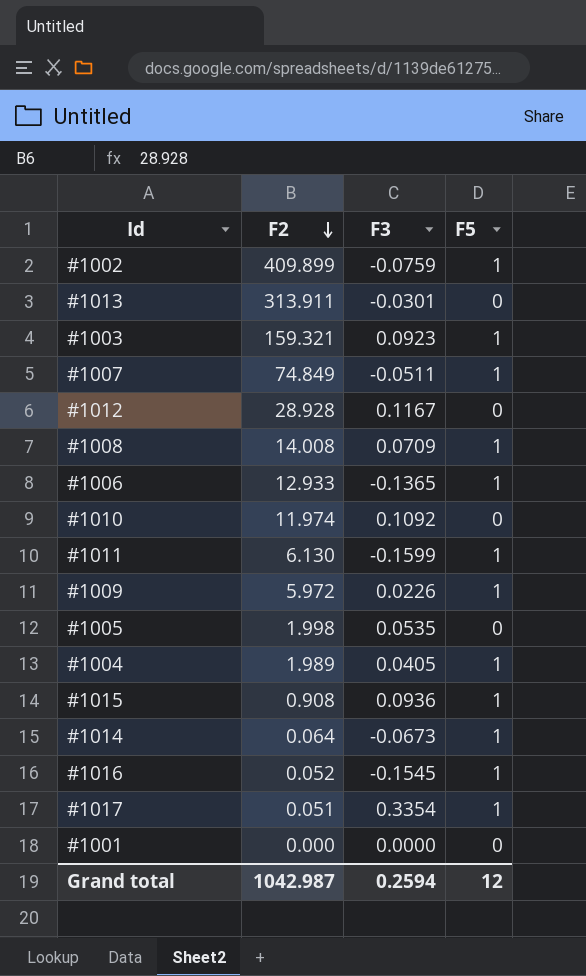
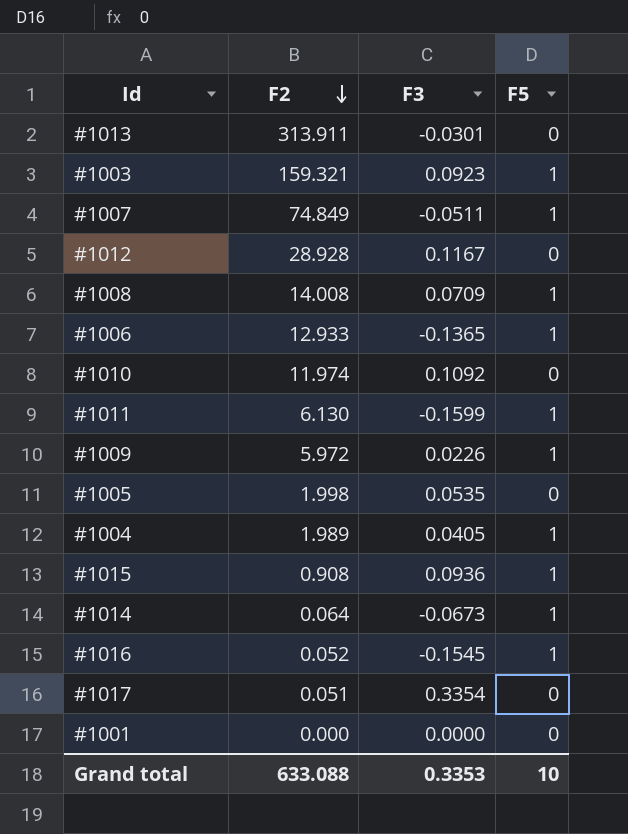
row #1002: 409.899 | -0.0759 | 1 -> none
#1017 | F5: 1 -> 0
Grand total | F2: 1042.987 -> 633.088
Grand total | F3: 0.2594 -> 0.3353
Grand total | F5: 12 -> 10

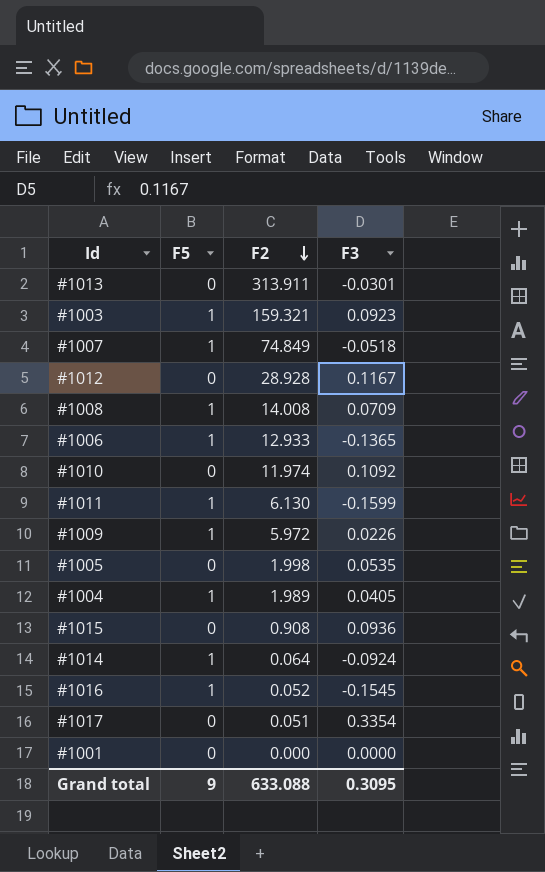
column F5 | position: 4 -> 2
#1007 | F3: -0.0511 -> -0.0518
#1015 | F5: 1 -> 0
#1014 | F3: -0.0673 -> -0.0924
Grand total | F5: 10 -> 9
Grand total | F3: 0.3353 -> 0.3095

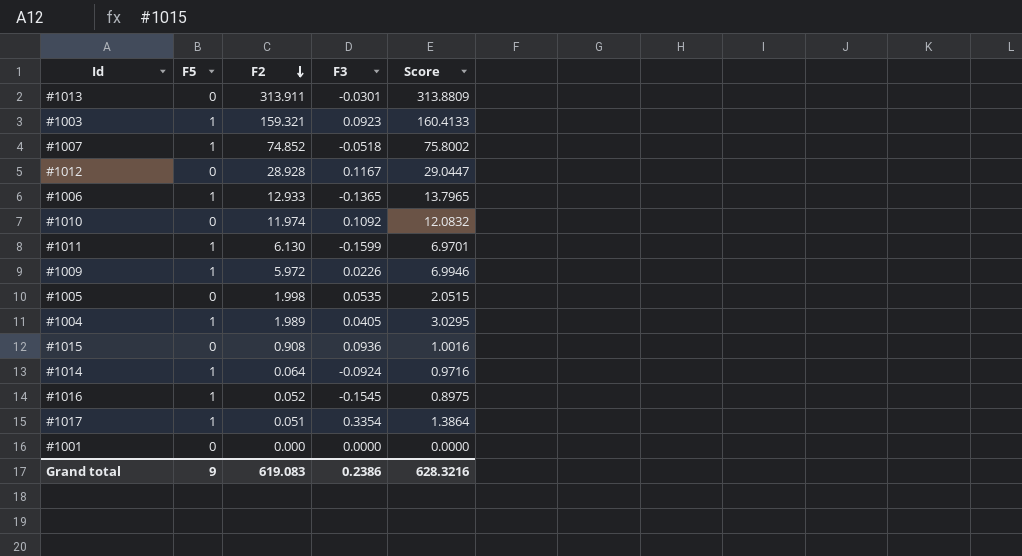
column Score | formula: none -> [F5] + [F2] + [F3]
row #1008: 1 | 14.008 | 0.0709 -> none
#1007 | F2: 74.849 -> 74.852
#1017 | F5: 0 -> 1
Grand total | F2: 633.088 -> 619.083
Grand total | F3: 0.3095 -> 0.2386

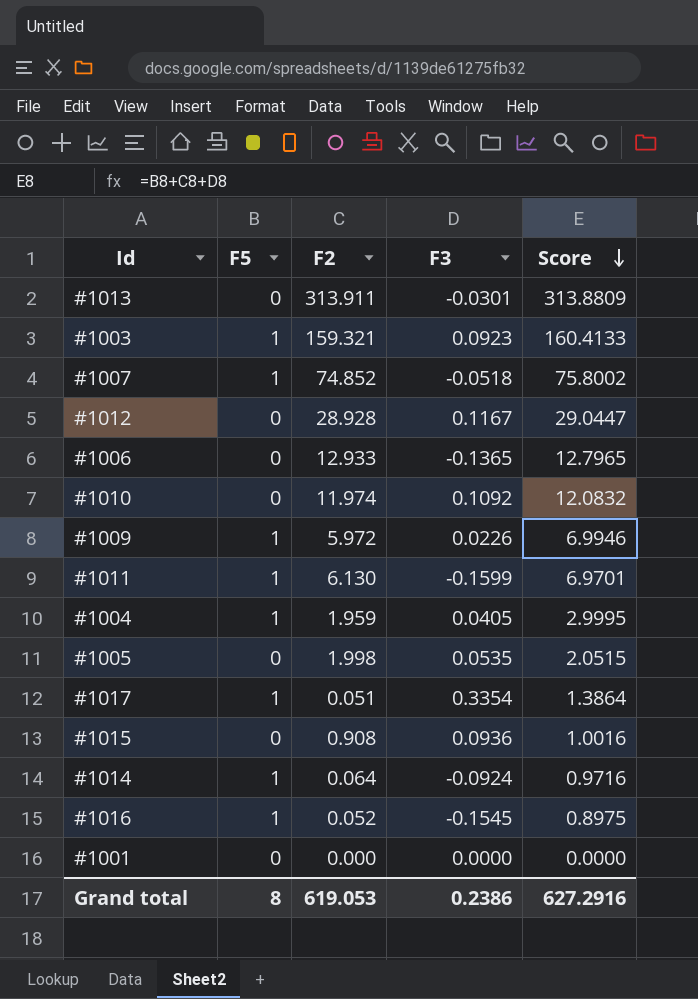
row order: F2 descending -> Score descending
#1006 | F5: 1 -> 0
#1006 | Score: 13.7965 -> 12.7965
#1004 | F2: 1.989 -> 1.959
#1004 | Score: 3.0295 -> 2.9995
Grand total | F5: 9 -> 8
Grand total | F2: 619.083 -> 619.053
Grand total | Score: 628.3216 -> 627.2916

